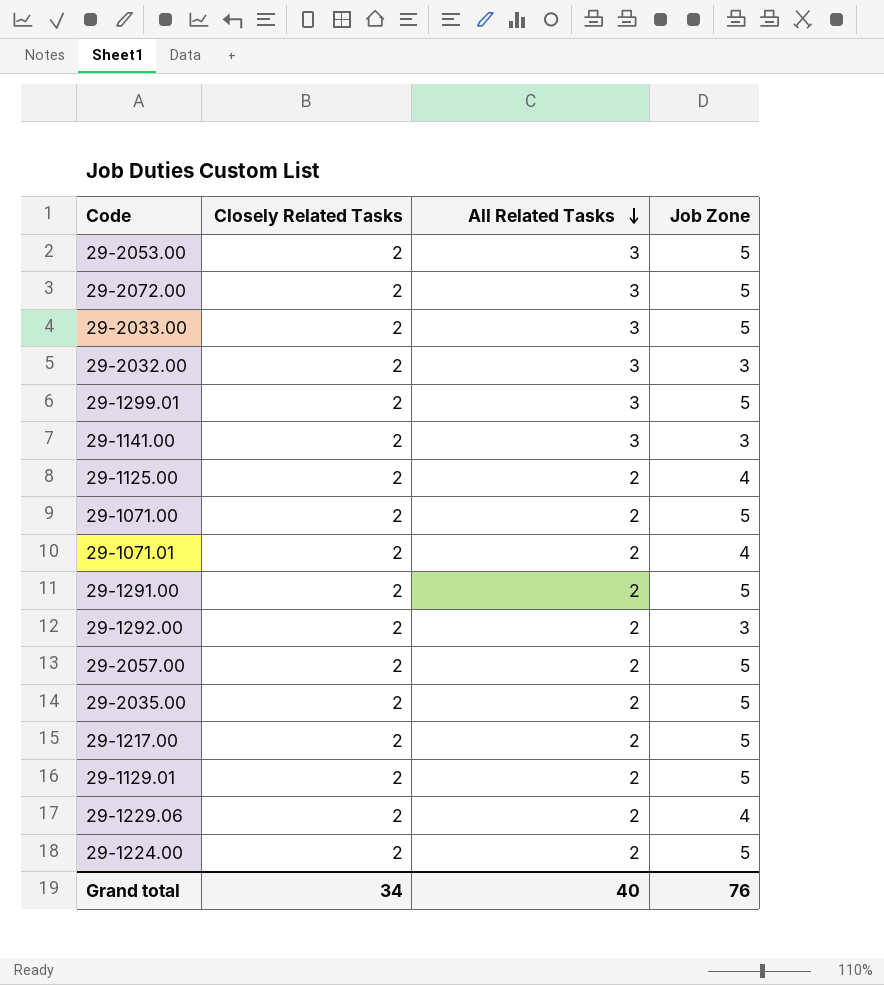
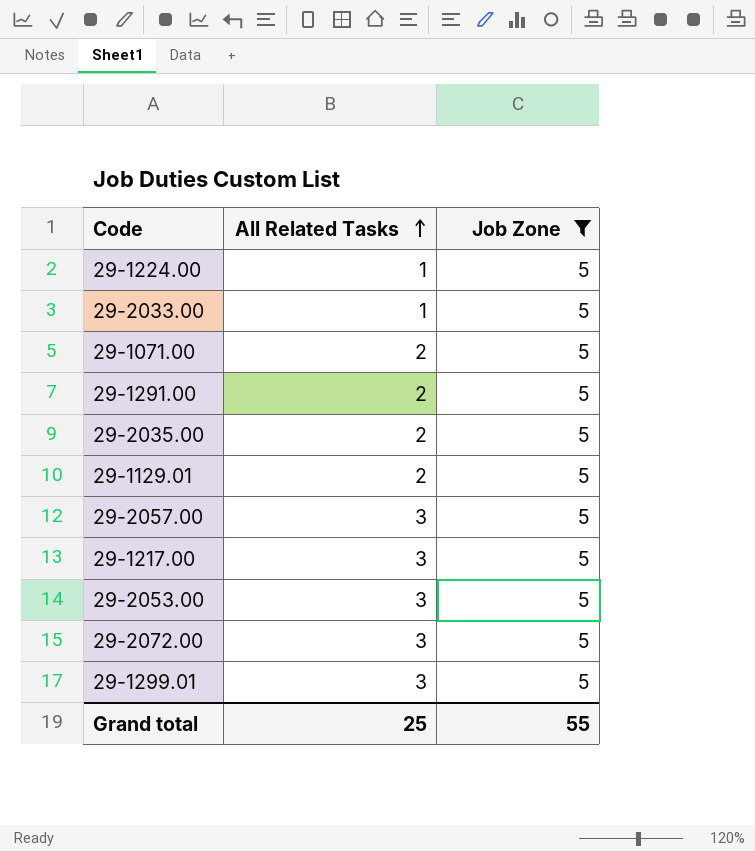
filter: none -> Job Zone = 5
row order: All Related Tasks descending -> All Related Tasks ascending
column Closely Related Tasks | position: 2 -> none
29-1224.00 | All Related Tasks: 2 -> 1
29-2033.00 | All Related Tasks: 3 -> 1
29-2057.00 | All Related Tasks: 2 -> 3
29-1217.00 | All Related Tasks: 2 -> 3
Grand total | All Related Tasks: 40 -> 25
Grand total | Job Zone: 76 -> 55

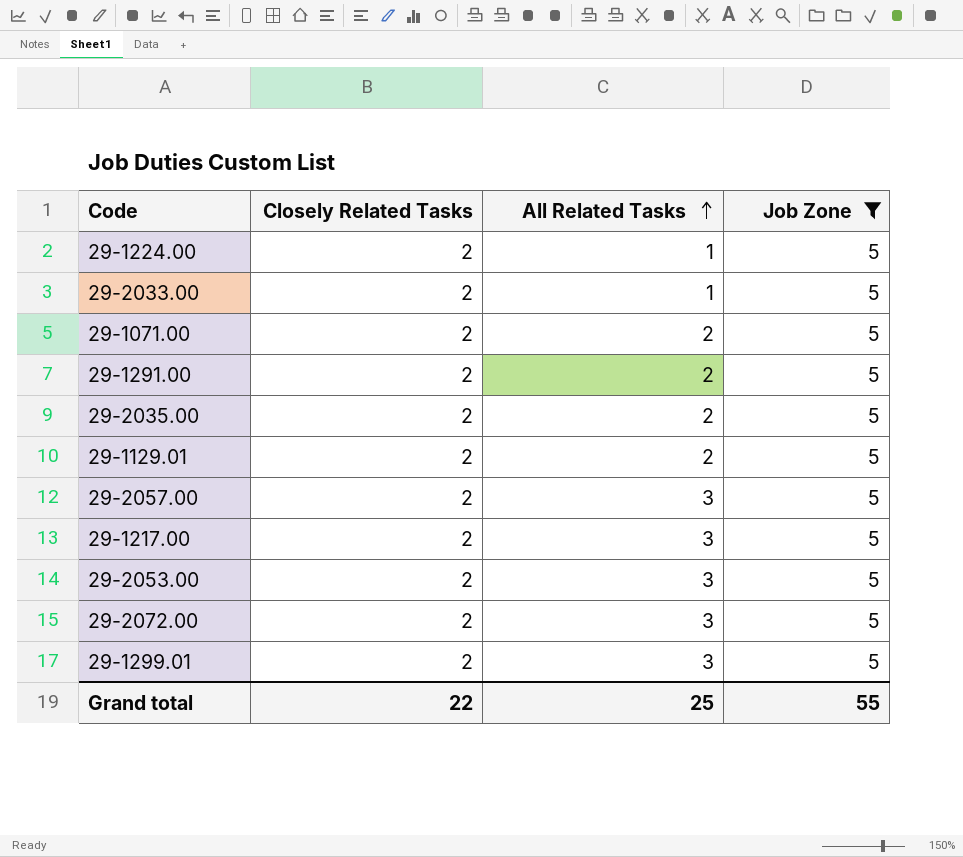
column Closely Related Tasks | position: none -> 2

